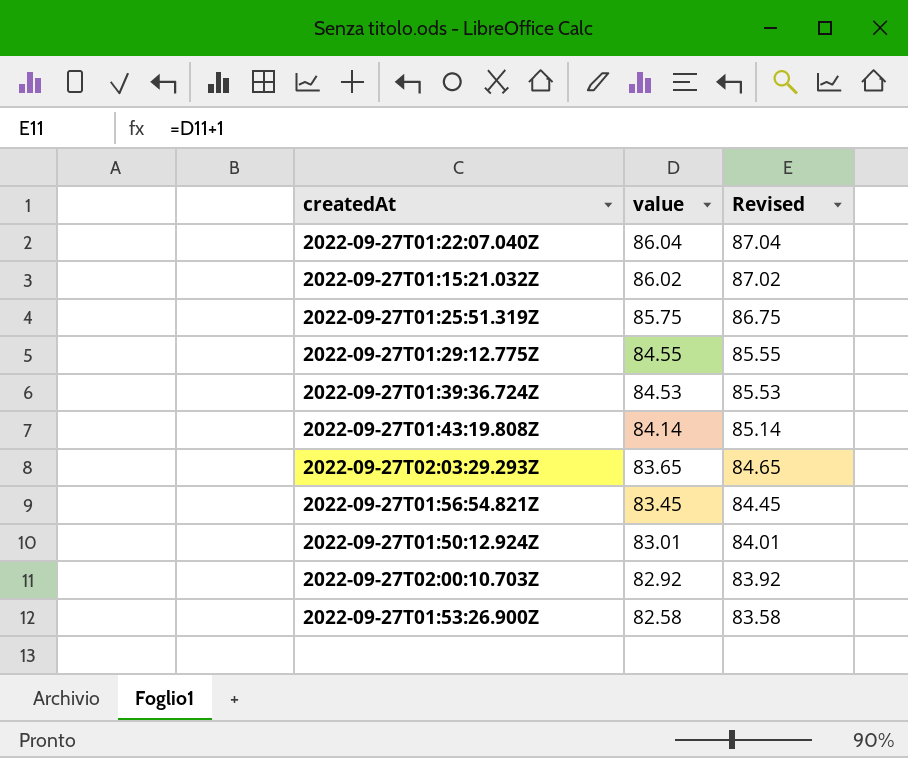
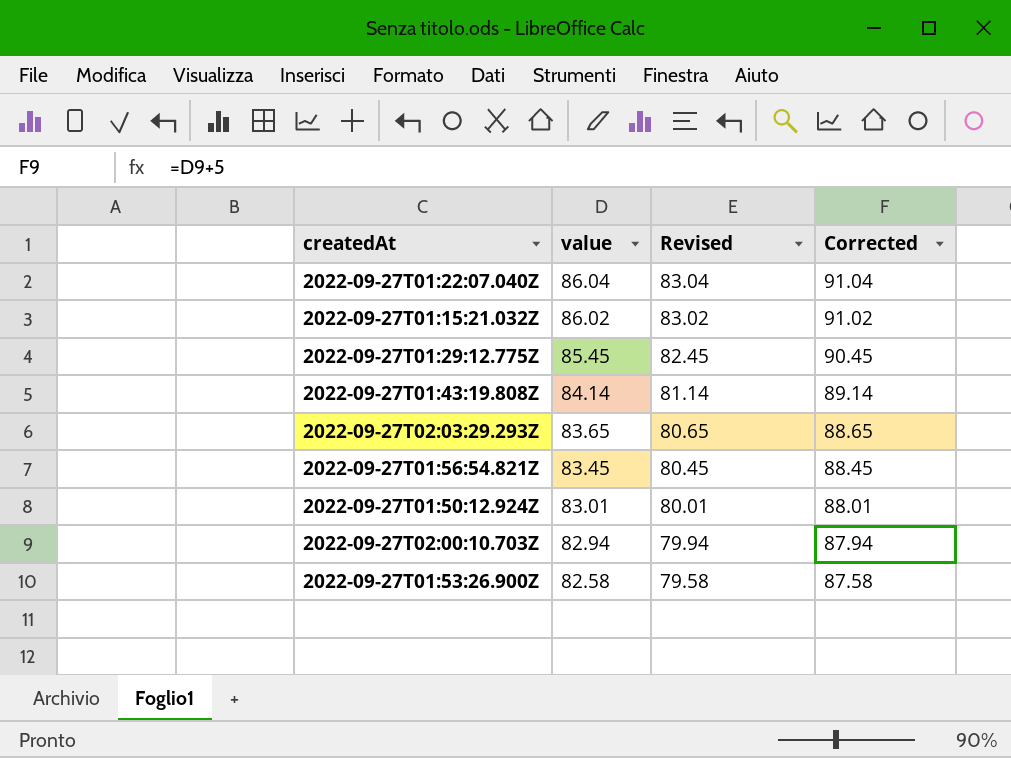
column Revised | formula: [value] + 1 -> [value] - 3
column Corrected | formula: none -> [value] + 5
row 2022-09-27T01:25:51.319Z: 85.75 | 86.75 -> none
row 2022-09-27T01:39:36.724Z: 84.53 | 85.53 -> none
2022-09-27T01:29:12.775Z | value: 84.55 -> 85.45
2022-09-27T02:00:10.703Z | value: 82.92 -> 82.94

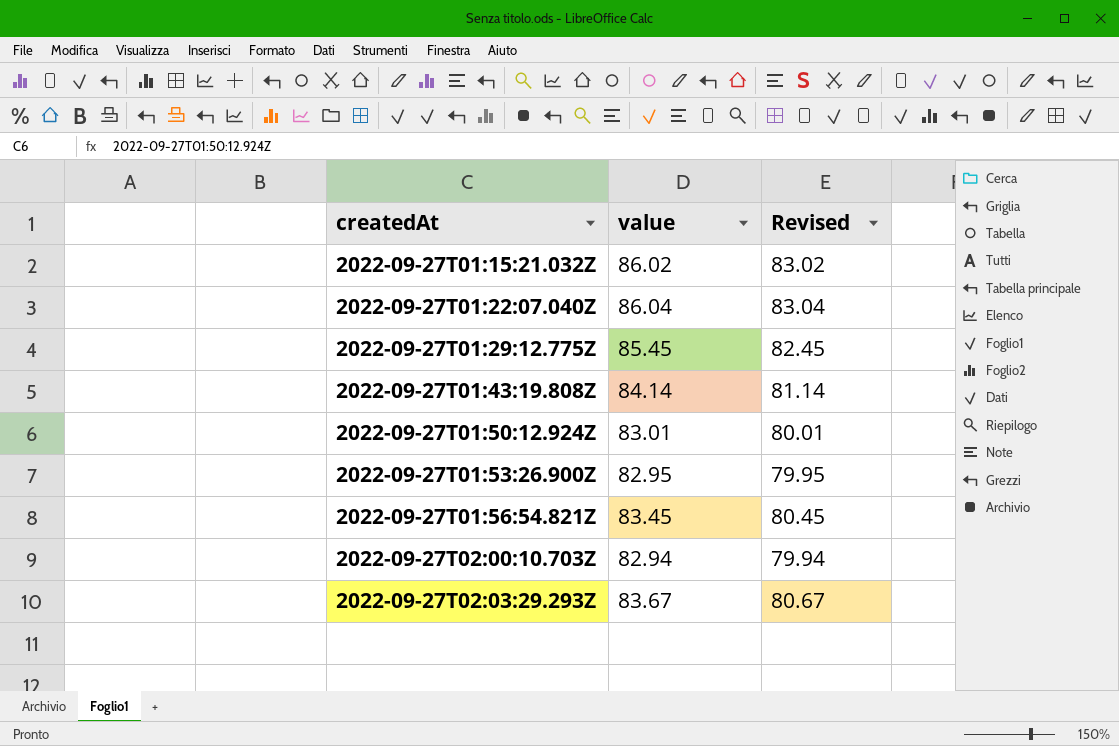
row order: value descending -> createdAt ascending
column Corrected | formula: [value] + 5 -> none
2022-09-27T01:53:26.900Z | value: 82.58 -> 82.95
2022-09-27T01:53:26.900Z | Revised: 79.58 -> 79.95
2022-09-27T02:03:29.293Z | value: 83.65 -> 83.67
2022-09-27T02:03:29.293Z | Revised: 80.65 -> 80.67

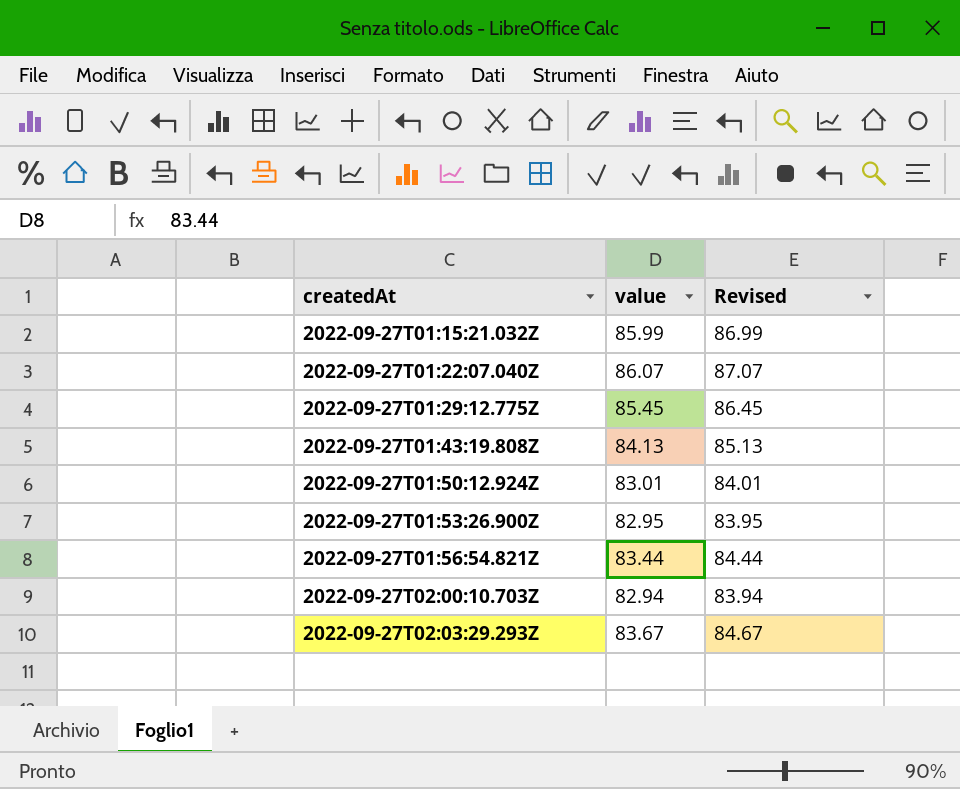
column Revised | formula: [value] - 3 -> [value] + 1
2022-09-27T01:15:21.032Z | value: 86.02 -> 85.99
2022-09-27T01:22:07.040Z | value: 86.04 -> 86.07
2022-09-27T01:43:19.808Z | value: 84.14 -> 84.13
2022-09-27T01:56:54.821Z | value: 83.45 -> 83.44

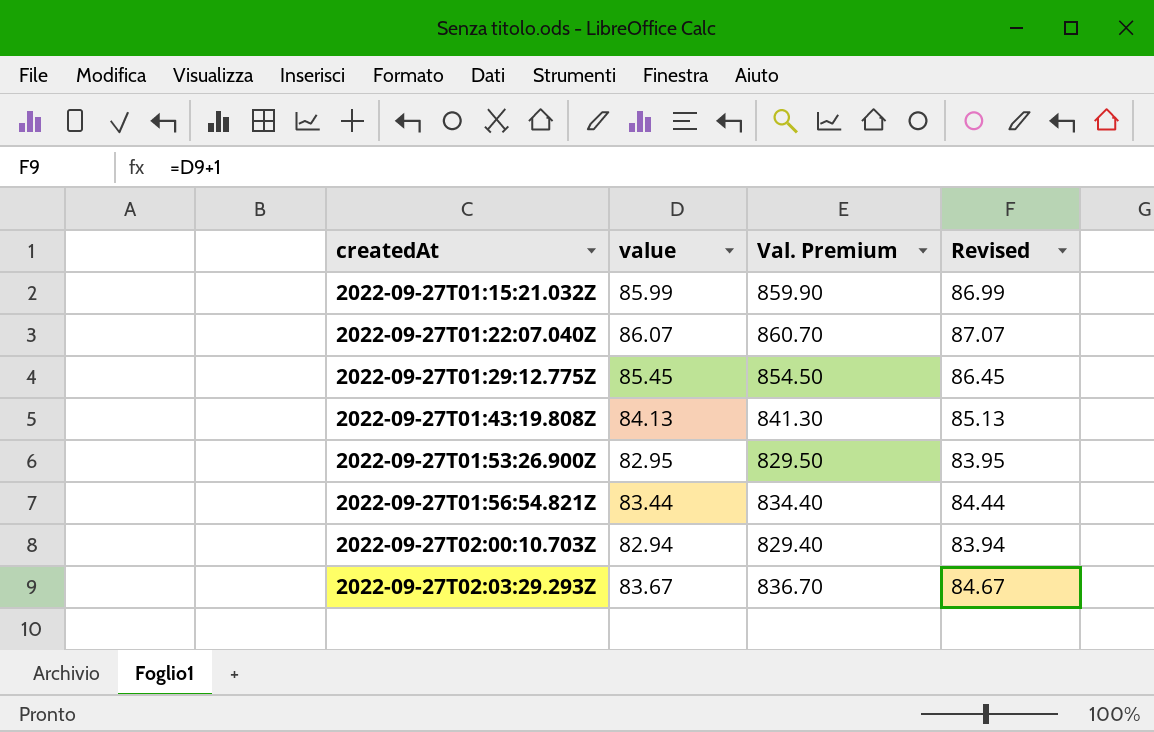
column Val. Premium | formula: none -> [value] * 10
row 2022-09-27T01:50:12.924Z: 83.01 | 84.01 -> none

